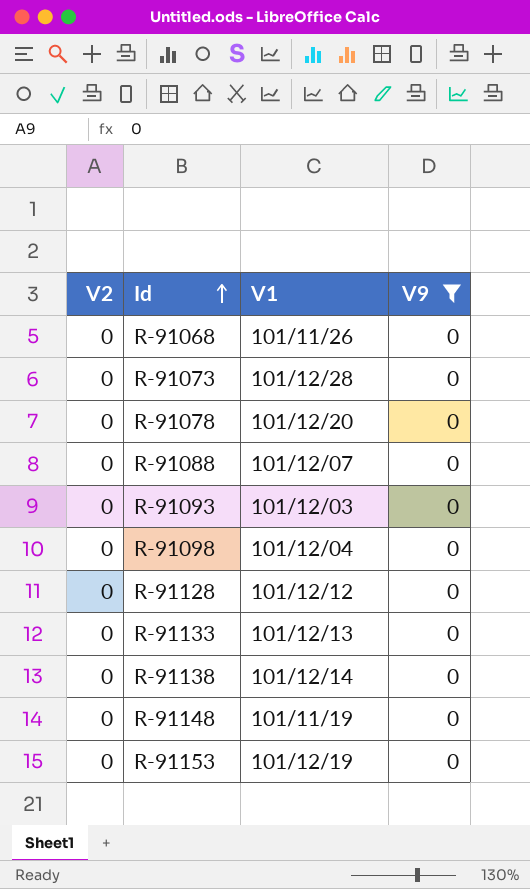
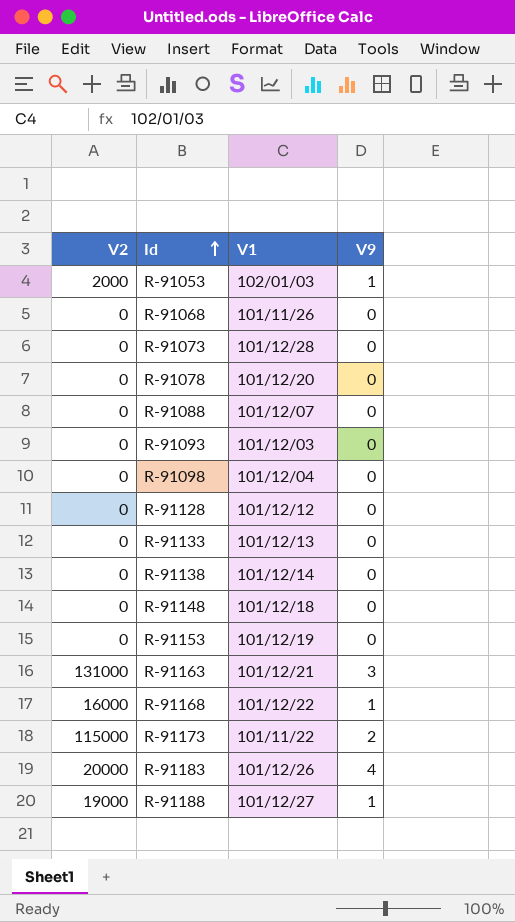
filter: V9 = 0 -> none
R-91148 | V1: 101/11/19 -> 101/12/18

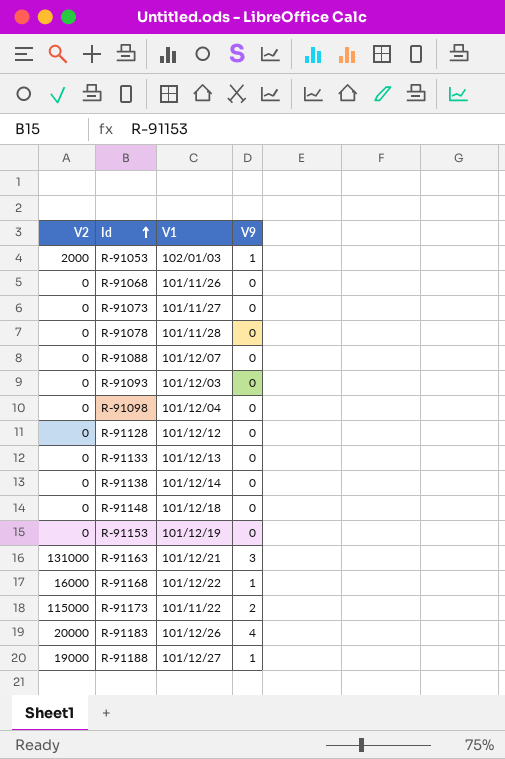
R-91073 | V1: 101/12/28 -> 101/11/27
R-91078 | V1: 101/12/20 -> 101/11/28

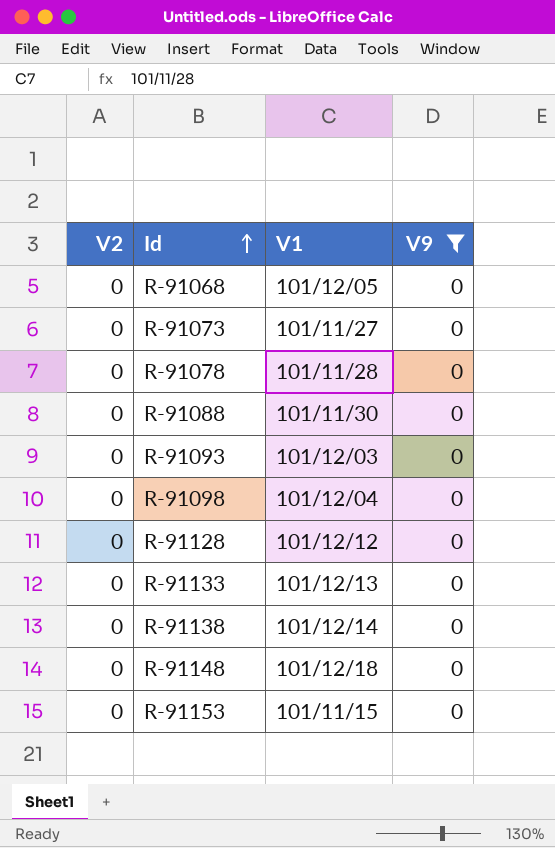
filter: none -> V9 = 0
R-91068 | V1: 101/11/26 -> 101/12/05
R-91088 | V1: 101/12/07 -> 101/11/30
R-91153 | V1: 101/12/19 -> 101/11/15

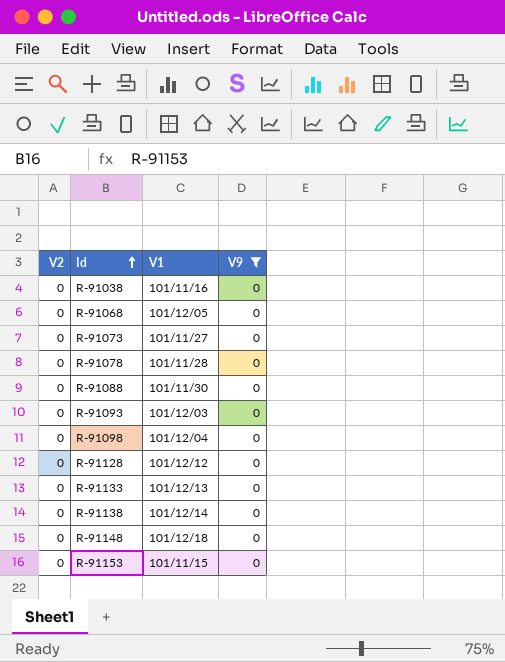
row R-91038: none -> 0 | 101/11/16 | 0

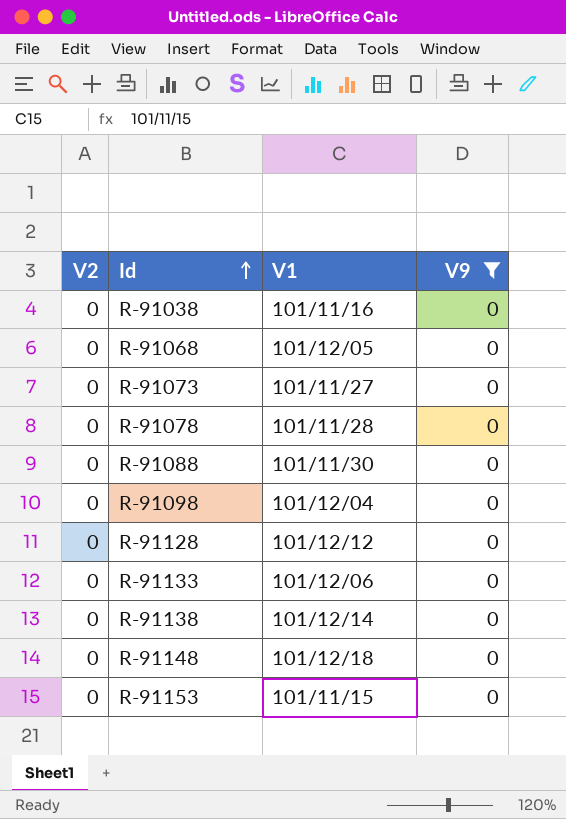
row R-91093: 0 | 101/12/03 | 0 -> none
R-91133 | V1: 101/12/13 -> 101/12/06

